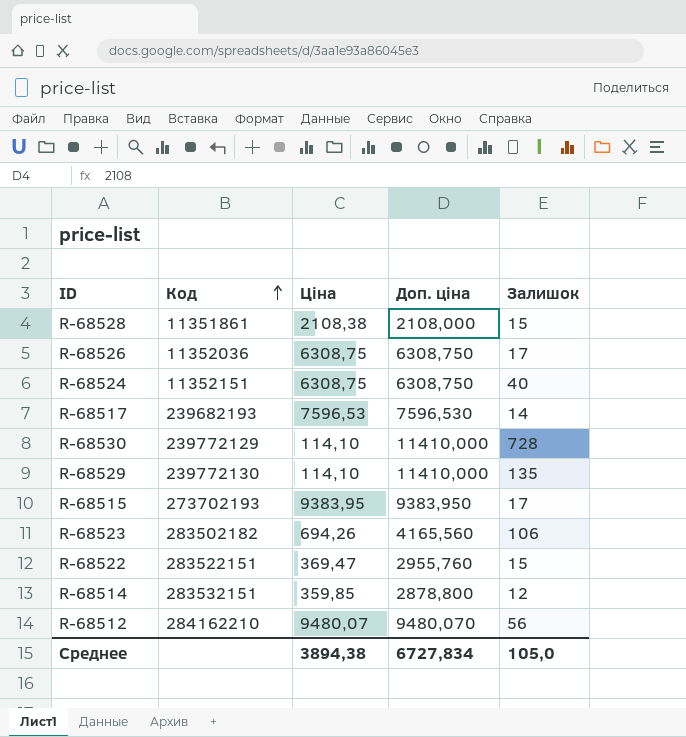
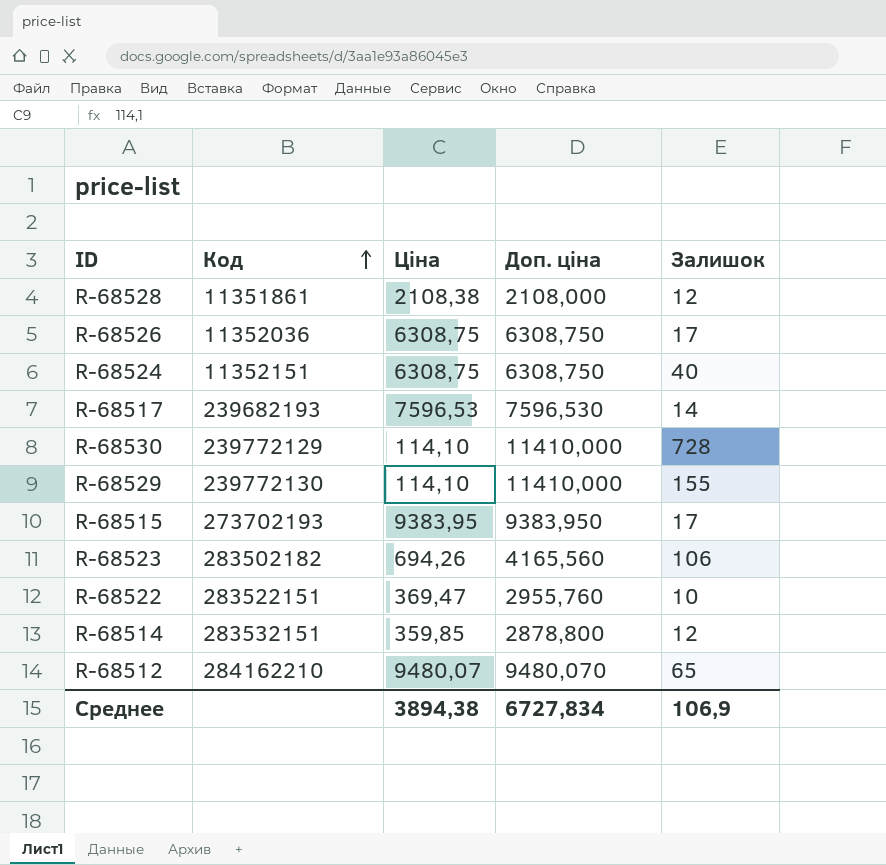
R-68528 | Залишок: 15 -> 12
R-68529 | Залишок: 135 -> 155
R-68522 | Залишок: 15 -> 10
R-68512 | Залишок: 56 -> 65
Среднее | Залишок: 105,0 -> 106,9

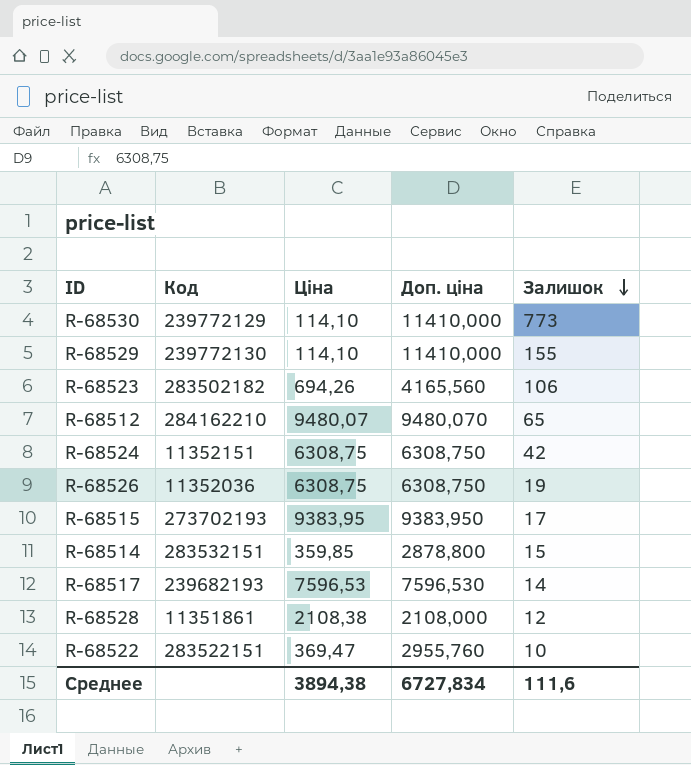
row order: Код ascending -> Залишок descending
R-68530 | Залишок: 728 -> 773
R-68524 | Залишок: 40 -> 42
R-68526 | Залишок: 17 -> 19
R-68514 | Залишок: 12 -> 15
Среднее | Залишок: 106,9 -> 111,6

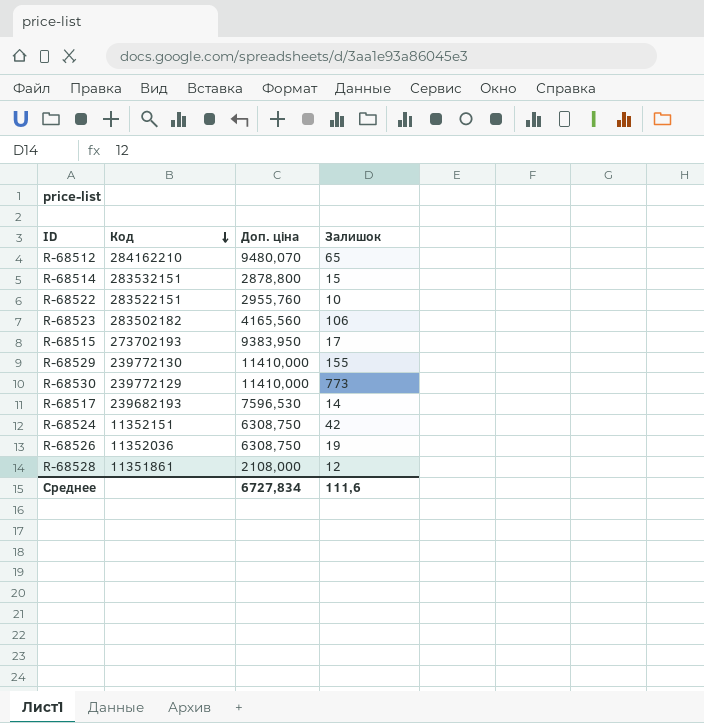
row order: Залишок descending -> Код descending
column Ціна | position: 3 -> none

